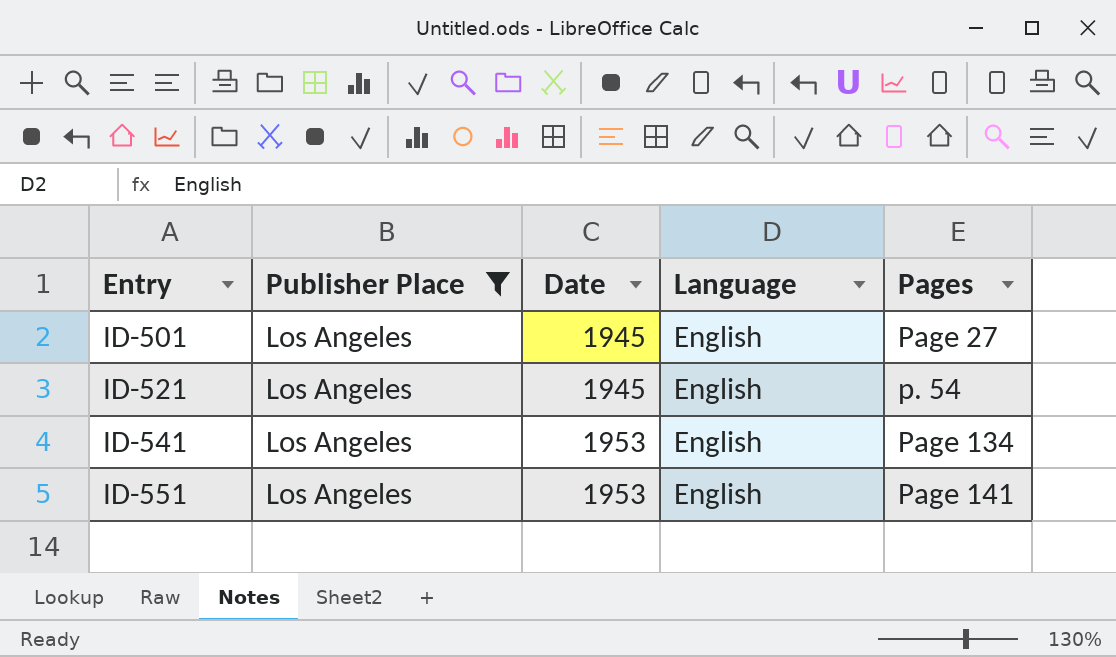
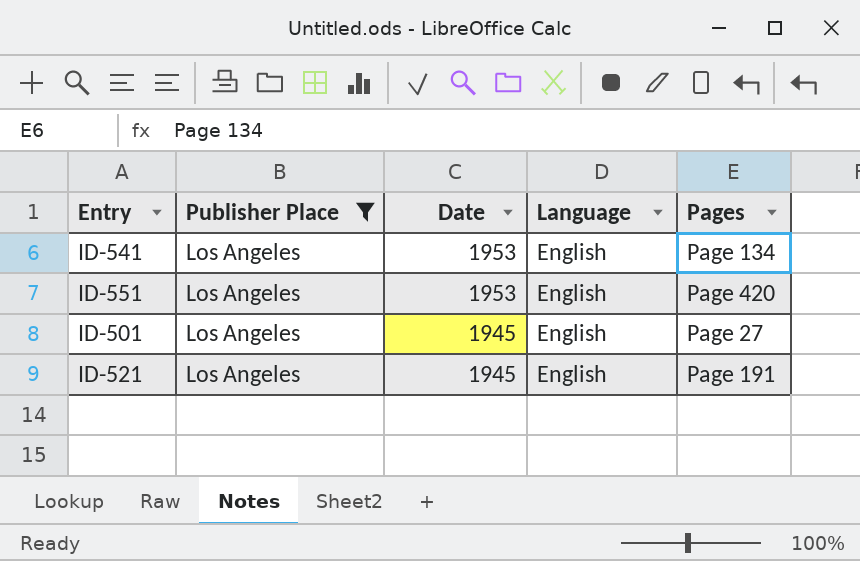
row order: Entry ascending -> Date descending
ID-551 | Pages: Page 141 -> Page 420
ID-521 | Pages: p. 54 -> Page 191

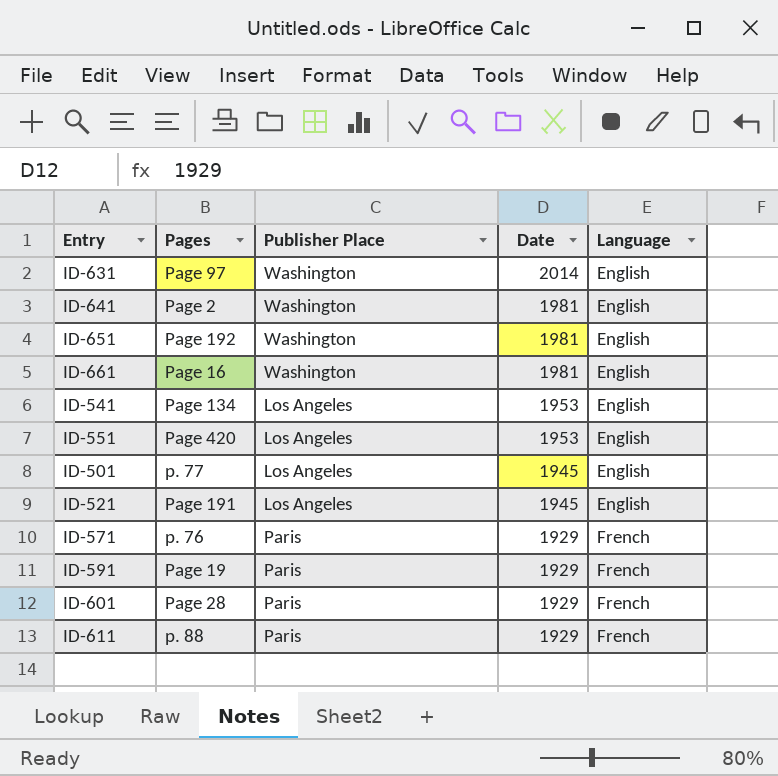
filter: Publisher Place = Los Angeles -> none
column Pages | position: 5 -> 2
ID-501 | Pages: Page 27 -> p. 77

